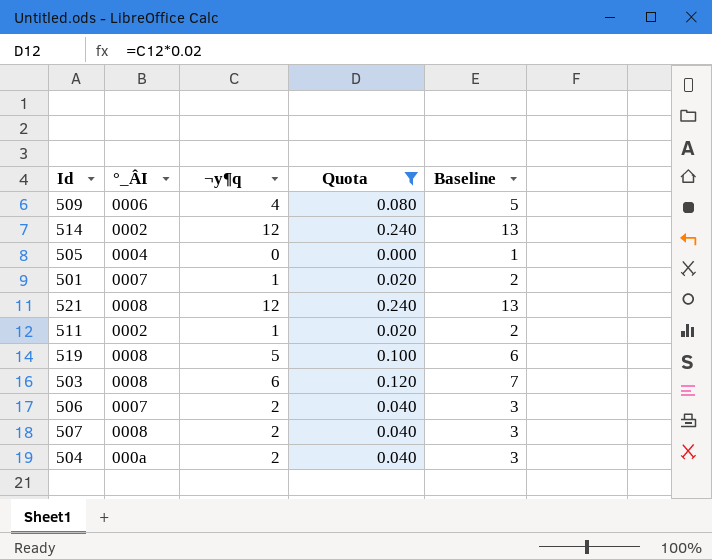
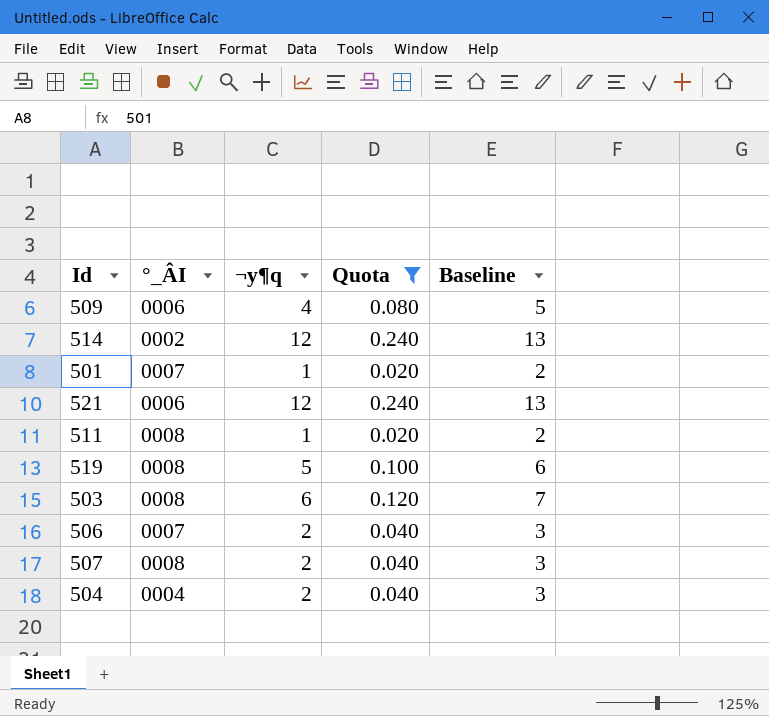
row 505: 0004 | 0 | 0.000 | 1 -> none
521 | °_ÂI: 0008 -> 0006
511 | °_ÂI: 0002 -> 0008
504 | °_ÂI: 000a -> 0004

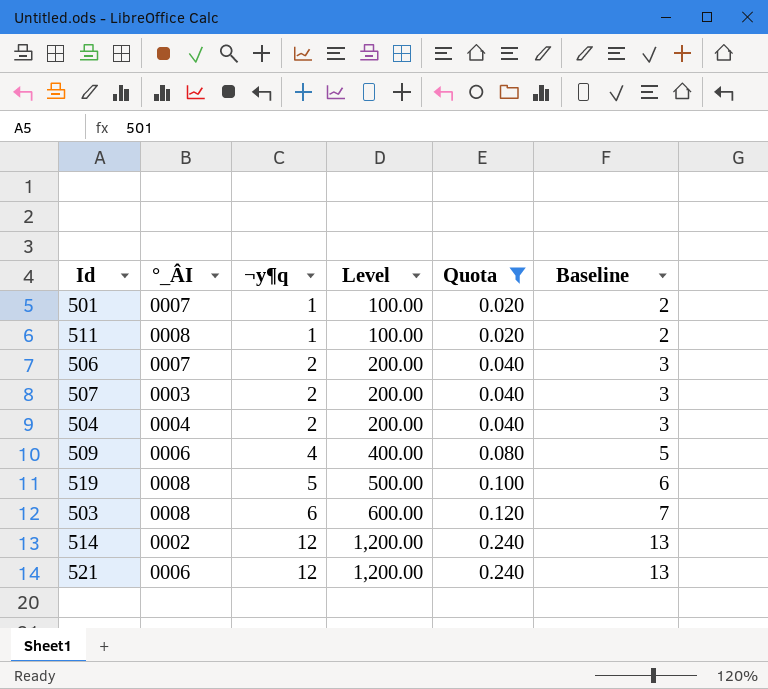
row order: none -> ¬y¶q ascending
column Level | formula: none -> [¬y¶q] * 100
507 | °_ÂI: 0008 -> 0003

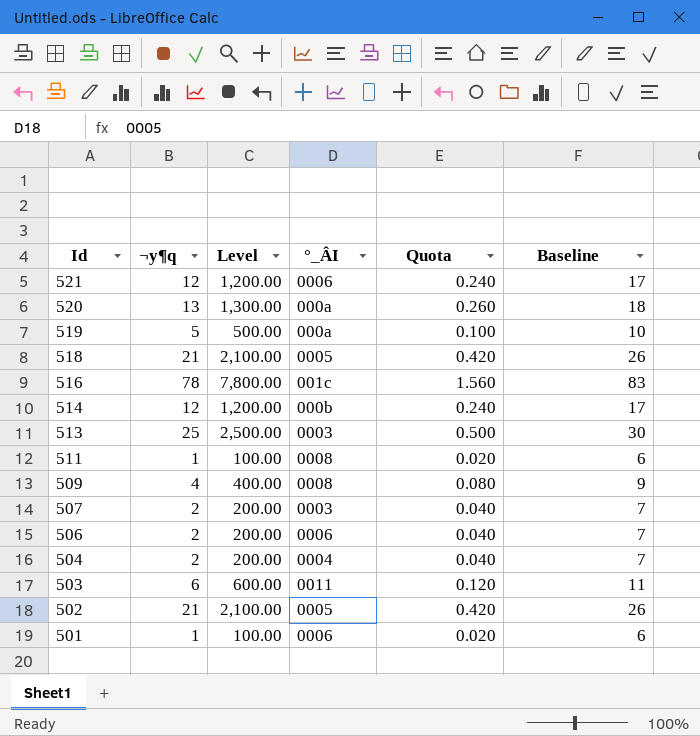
filter: Quota <= 0.240 -> none
row order: ¬y¶q ascending -> Id descending
column °_ÂI | position: 2 -> 4
column Baseline | formula: [¬y¶q] + 1 -> [¬y¶q] + 5
519 | °_ÂI: 0008 -> 000a
514 | °_ÂI: 0002 -> 000b
509 | °_ÂI: 0006 -> 0008
506 | °_ÂI: 0007 -> 0006
503 | °_ÂI: 0008 -> 0011
501 | °_ÂI: 0007 -> 0006

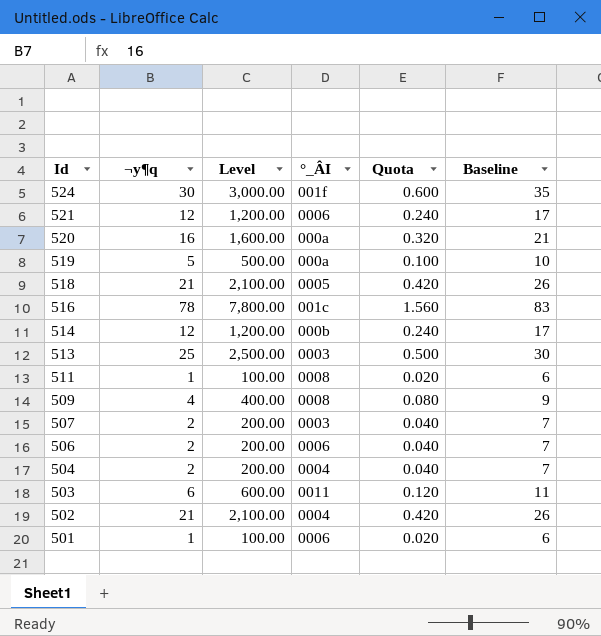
row 524: none -> 30 | 3,000.00 | 001f | 0.600 | 35
520 | ¬y¶q: 13 -> 16
520 | Level: 1,300.00 -> 1,600.00
520 | Quota: 0.260 -> 0.320
520 | Baseline: 18 -> 21
502 | °_ÂI: 0005 -> 0004

